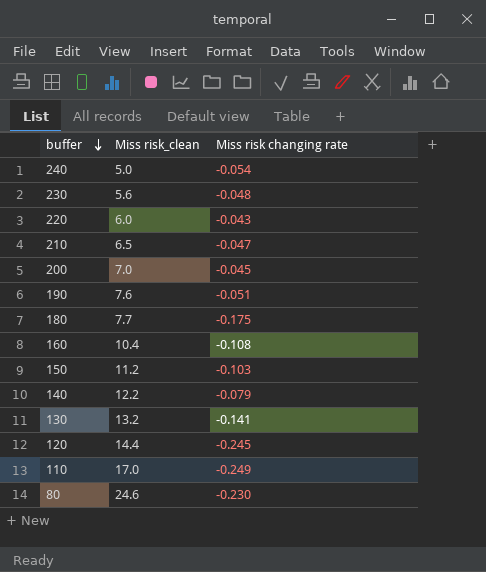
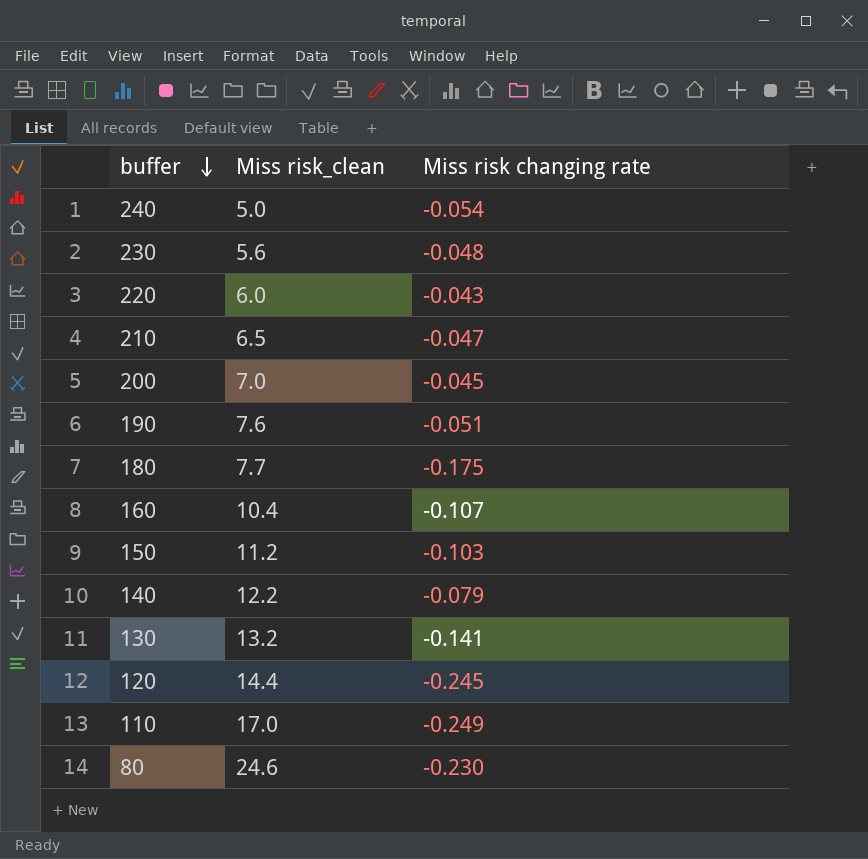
160 | Miss risk changing rate: -0.108 -> -0.107

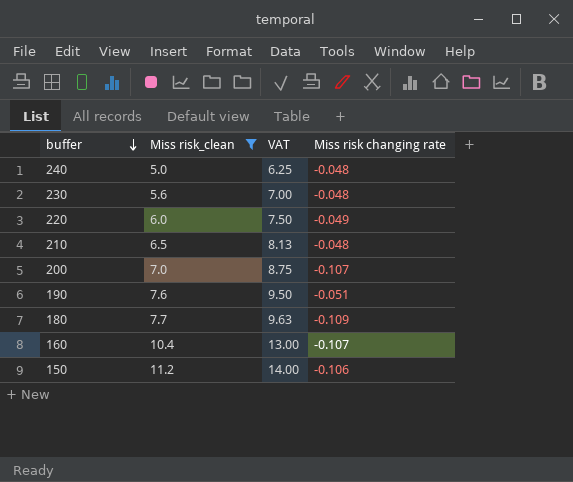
filter: none -> Miss risk_clean <= 11.2
column VAT | formula: none -> [Miss risk_clean] * 1.25
240 | Miss risk changing rate: -0.054 -> -0.048
220 | Miss risk changing rate: -0.043 -> -0.049
210 | Miss risk changing rate: -0.047 -> -0.048
200 | Miss risk changing rate: -0.045 -> -0.107
180 | Miss risk changing rate: -0.175 -> -0.109
150 | Miss risk changing rate: -0.103 -> -0.106

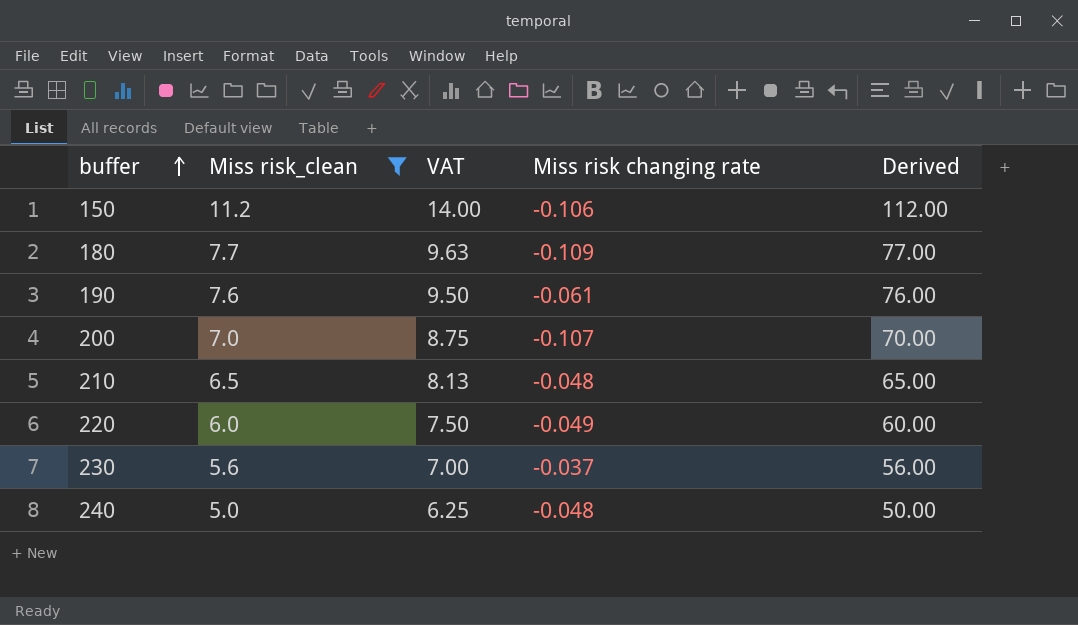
row order: buffer descending -> buffer ascending
column Derived | formula: none -> [Miss risk_clean] * 10
row 160: 10.4 | 13.00 | -0.107 -> none
190 | Miss risk changing rate: -0.051 -> -0.061
230 | Miss risk changing rate: -0.048 -> -0.037

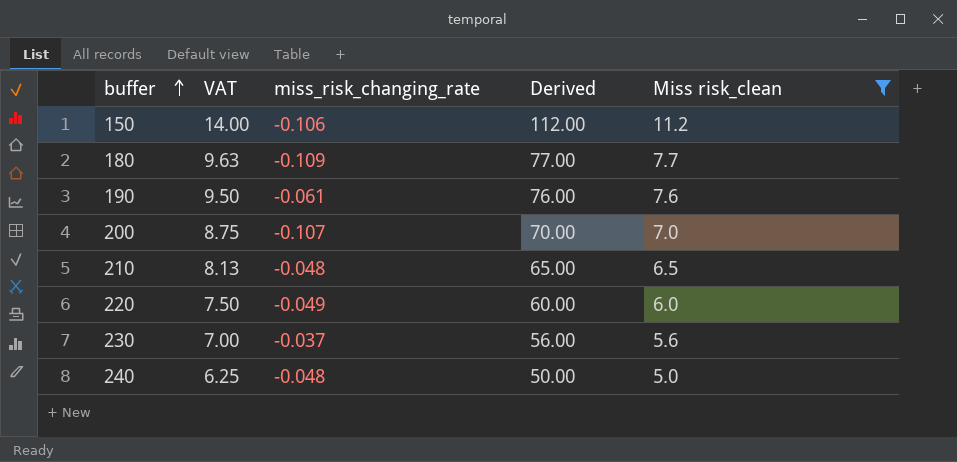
column name: Miss risk changing rate -> miss_risk_changing_rate
column Miss risk_clean | position: 2 -> 5

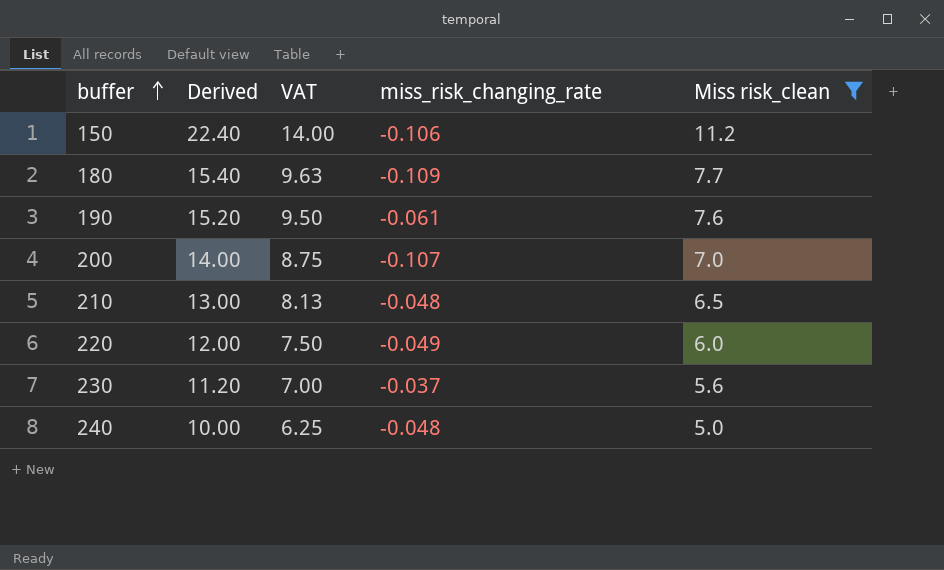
column Derived | formula: [Miss risk_clean] * 10 -> [Miss risk_clean] * 2
column Derived | position: 4 -> 2

